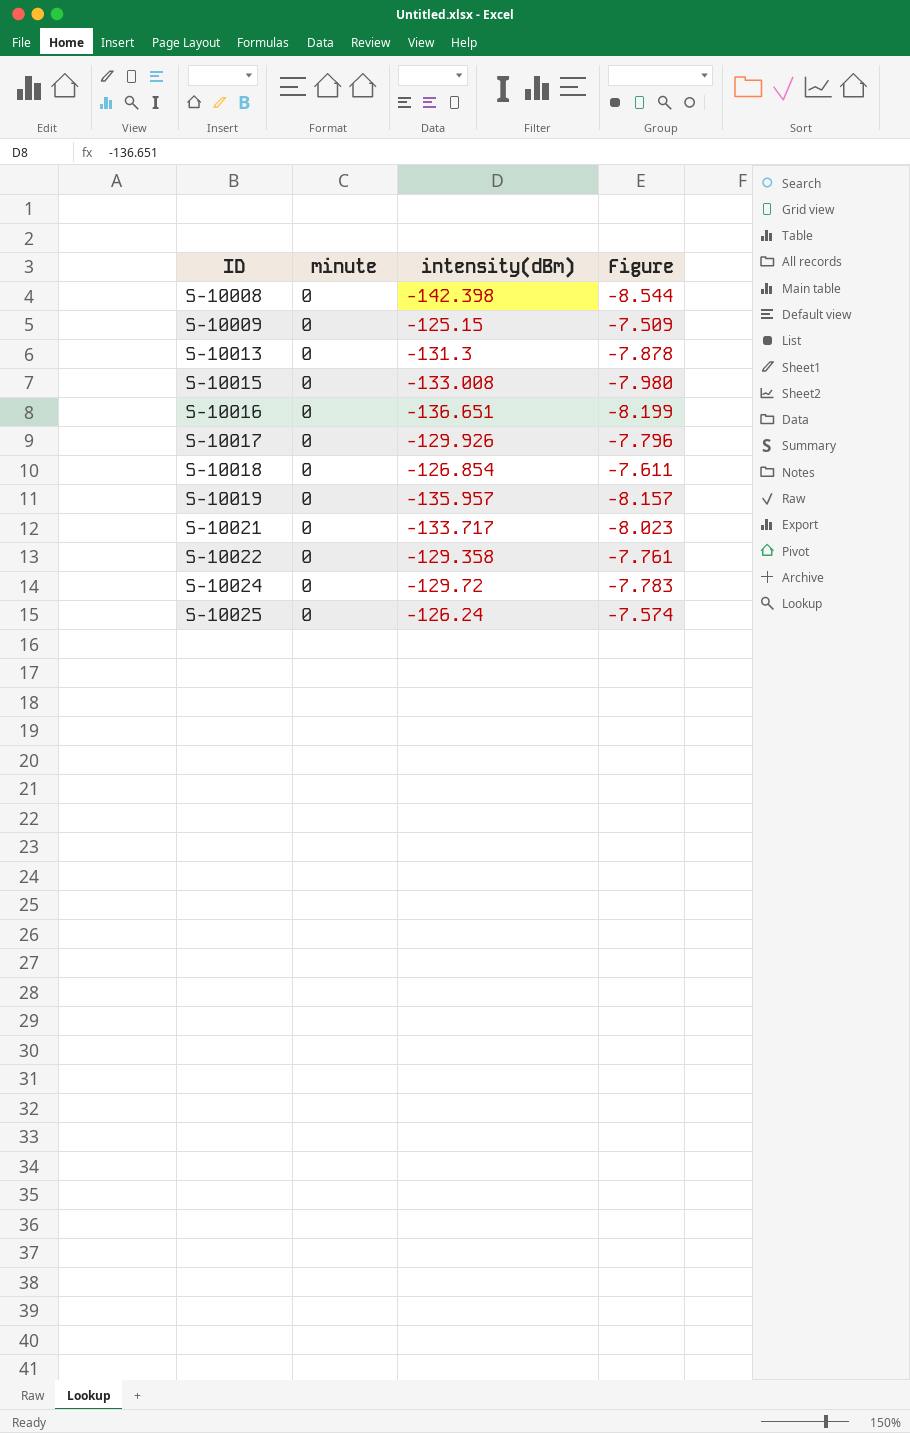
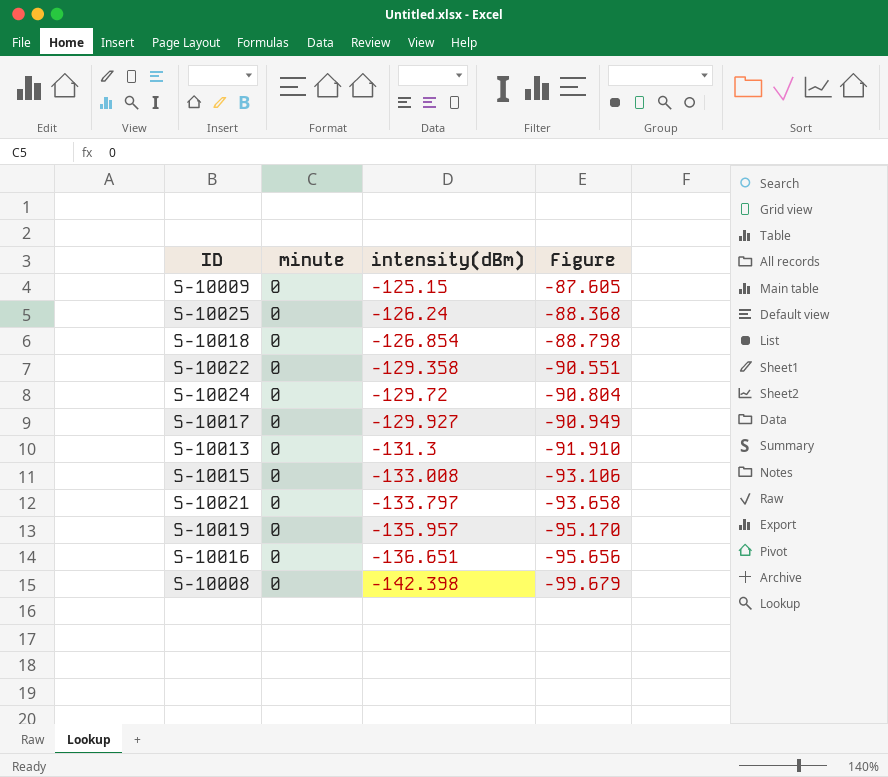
row order: ID ascending -> intensity(dBm) descending
column Figure | formula: [intensity(dBm)] * 0.06 -> [intensity(dBm)] * 0.7
S-10017 | intensity(dBm): -129.926 -> -129.927
S-10021 | intensity(dBm): -133.717 -> -133.797

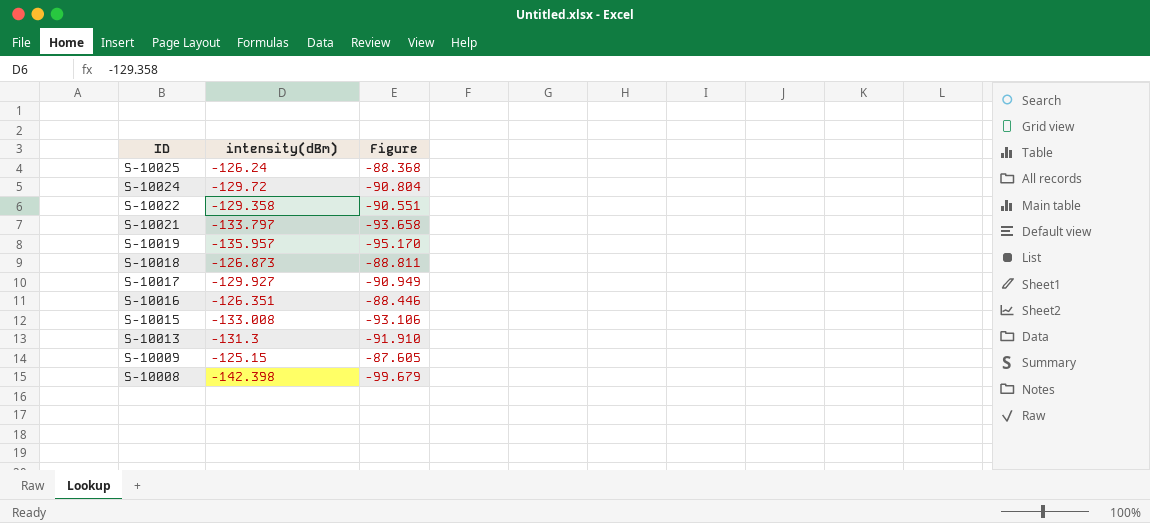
row order: intensity(dBm) descending -> ID descending
column minute | position: 2 -> none
S-10018 | intensity(dBm): -126.854 -> -126.873
S-10018 | Figure: -88.798 -> -88.811
S-10016 | intensity(dBm): -136.651 -> -126.351
S-10016 | Figure: -95.656 -> -88.446

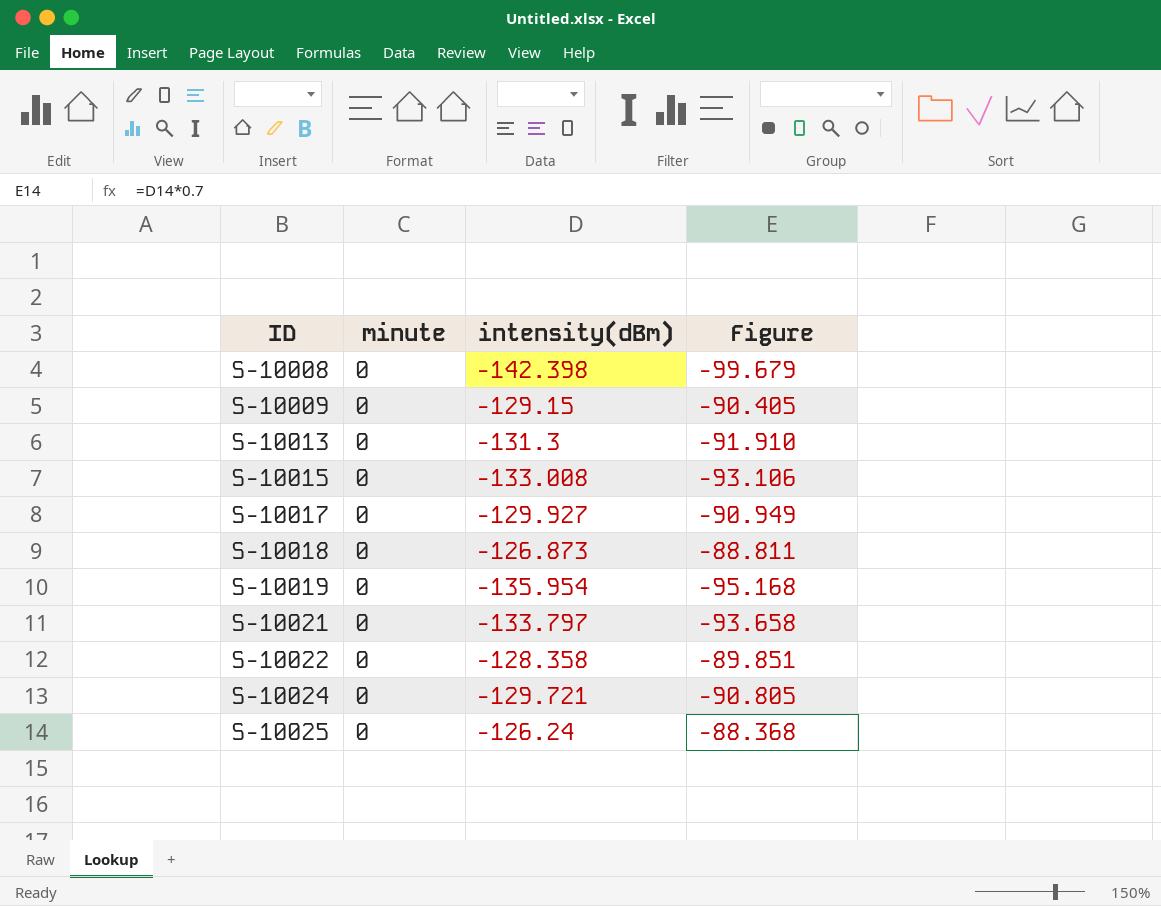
row order: ID descending -> ID ascending
column minute | position: none -> 2
row S-10016: -126.351 | -88.446 -> none
S-10009 | intensity(dBm): -125.15 -> -129.15
S-10009 | Figure: -87.605 -> -90.405
S-10019 | intensity(dBm): -135.957 -> -135.954
S-10019 | Figure: -95.170 -> -95.168
S-10022 | intensity(dBm): -129.358 -> -128.358
S-10022 | Figure: -90.551 -> -89.851
S-10024 | intensity(dBm): -129.72 -> -129.721
S-10024 | Figure: -90.804 -> -90.805

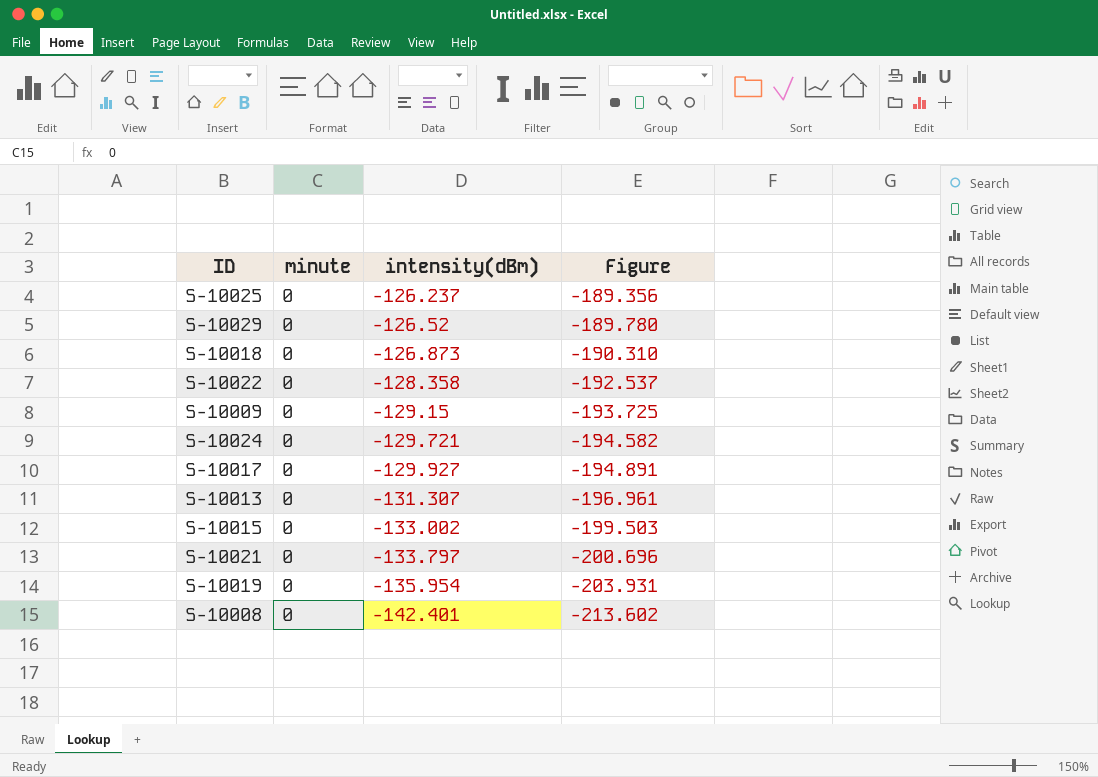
row order: ID ascending -> intensity(dBm) descending
column Figure | formula: [intensity(dBm)] * 0.7 -> [intensity(dBm)] * 1.5
S-10025 | intensity(dBm): -126.24 -> -126.237
row S-10029: none -> 0 | -126.52 | -189.780
S-10013 | intensity(dBm): -131.3 -> -131.307
S-10015 | intensity(dBm): -133.008 -> -133.002
S-10008 | intensity(dBm): -142.398 -> -142.401

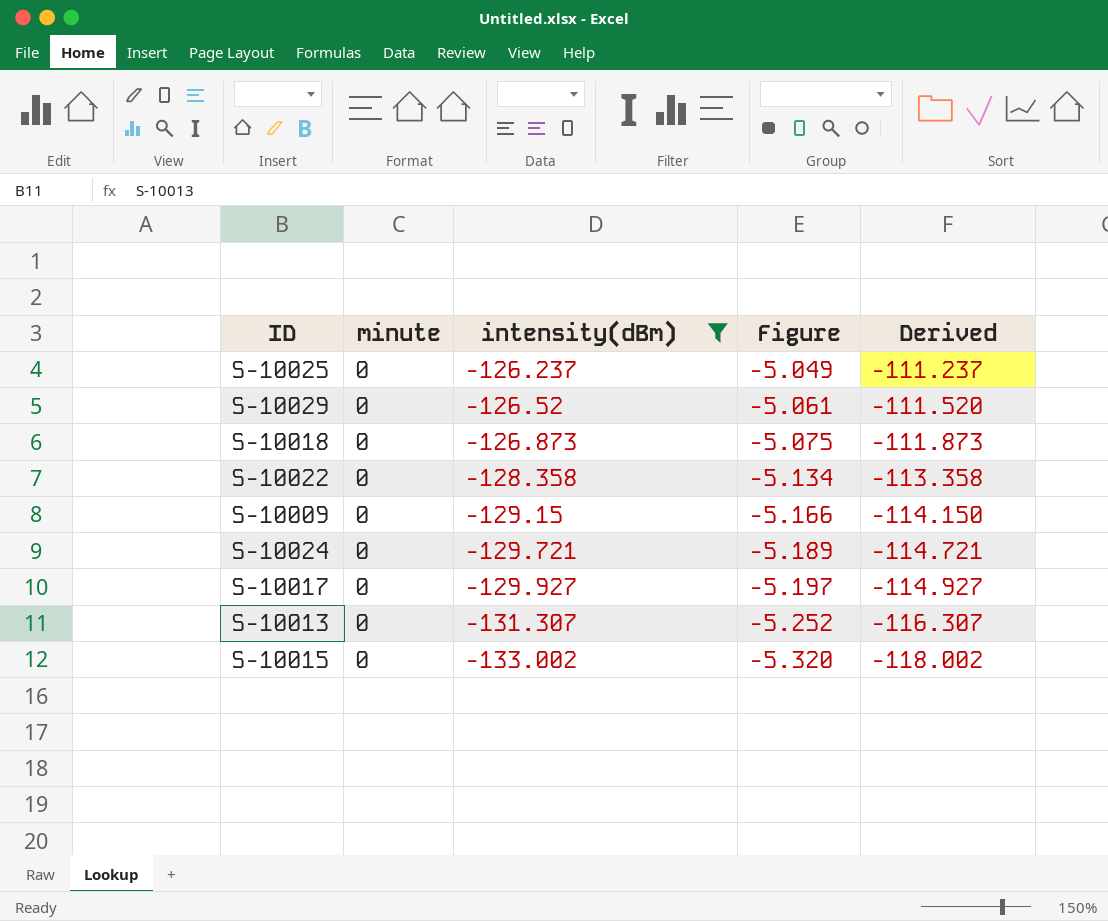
filter: none -> intensity(dBm) >= -133.002
column Figure | formula: [intensity(dBm)] * 1.5 -> [intensity(dBm)] * 0.04
column Derived | formula: none -> [intensity(dBm)] + 15

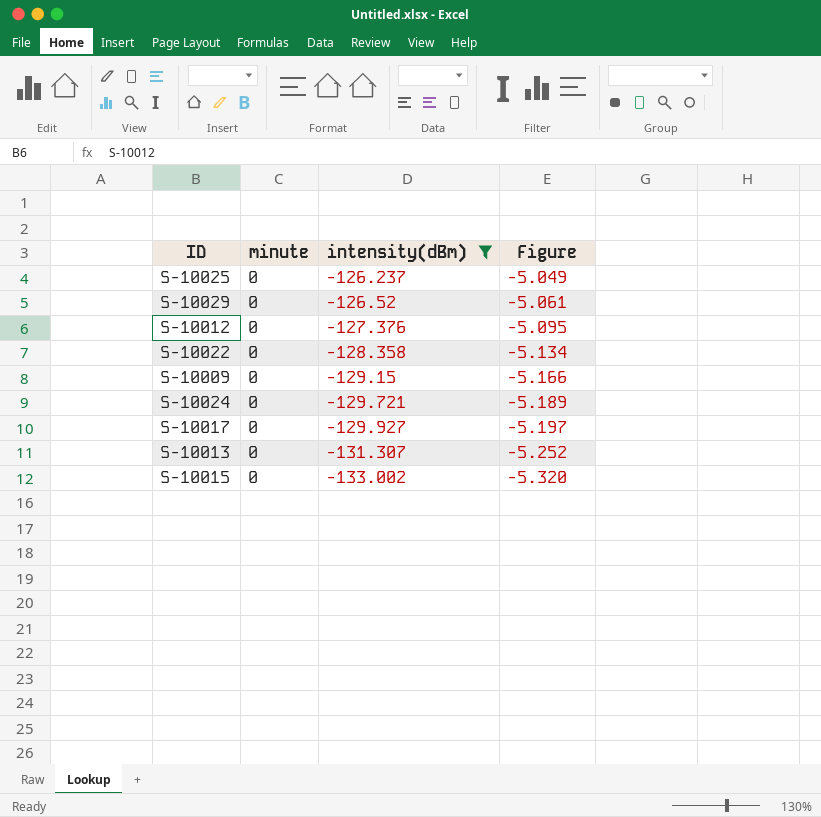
column Derived | formula: [intensity(dBm)] + 15 -> none
row S-10018: 0 | -126.873 | -5.075 | -111.873 -> none
row S-10012: none -> 0 | -127.376 | -5.095

